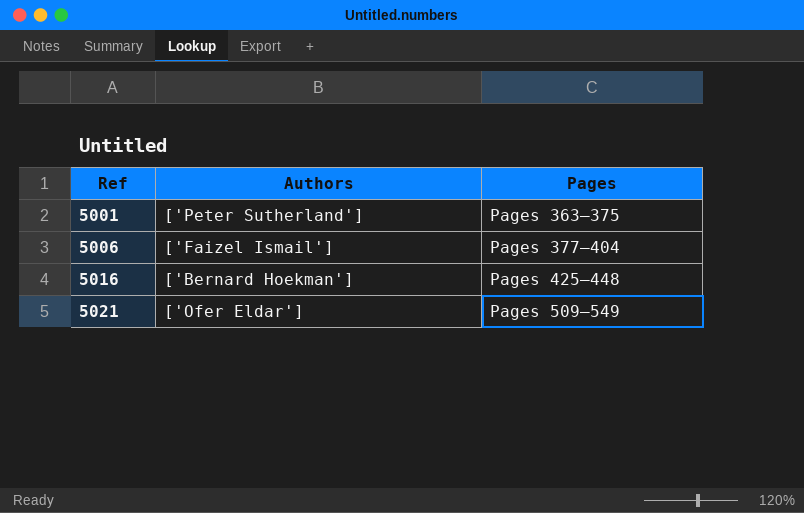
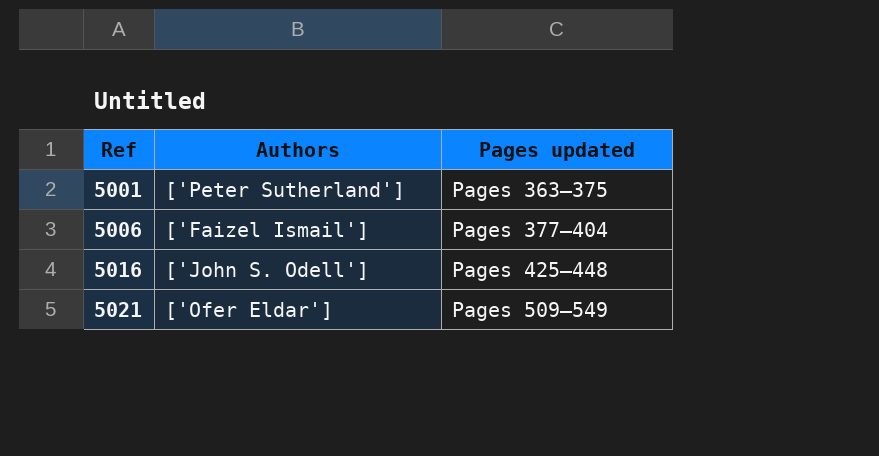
column name: Pages -> Pages updated
5016 | Authors: ['Bernard Hoekman'] -> ['John S. Odell']

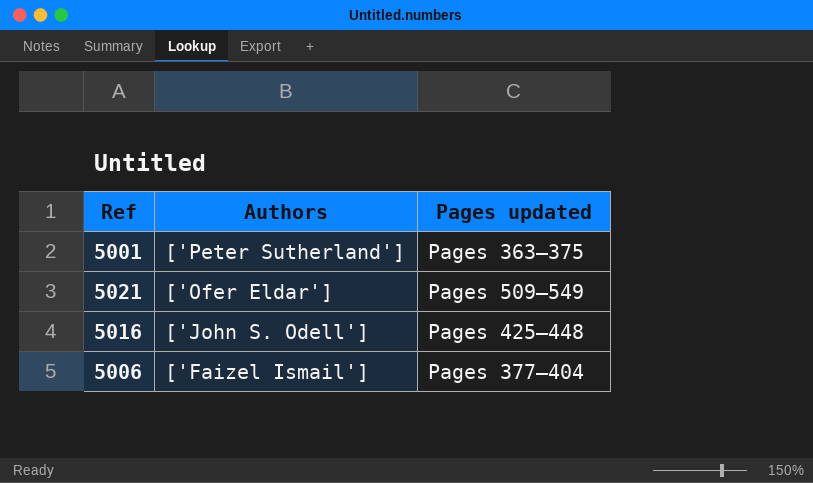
row order: Ref ascending -> Authors descending

